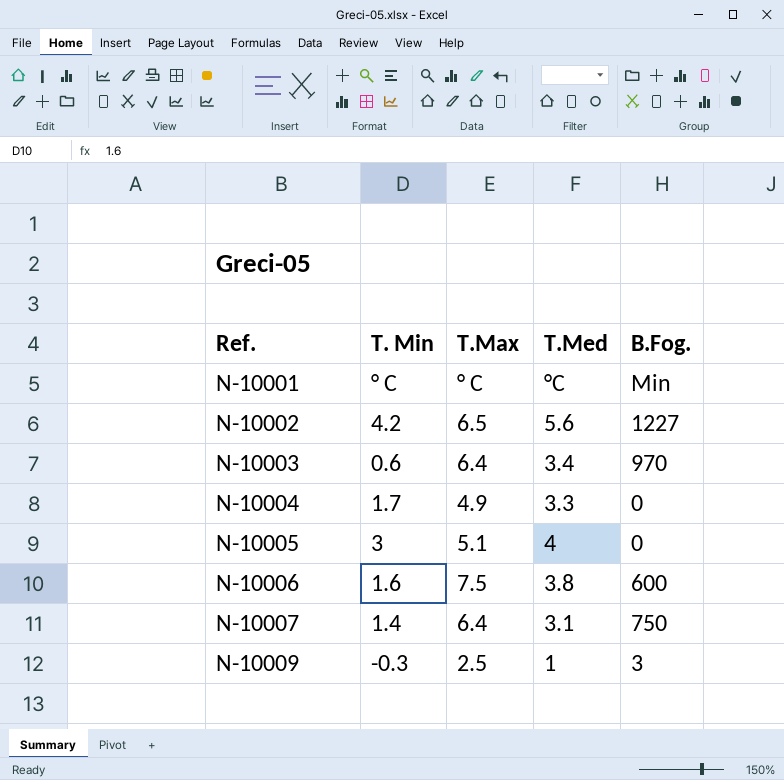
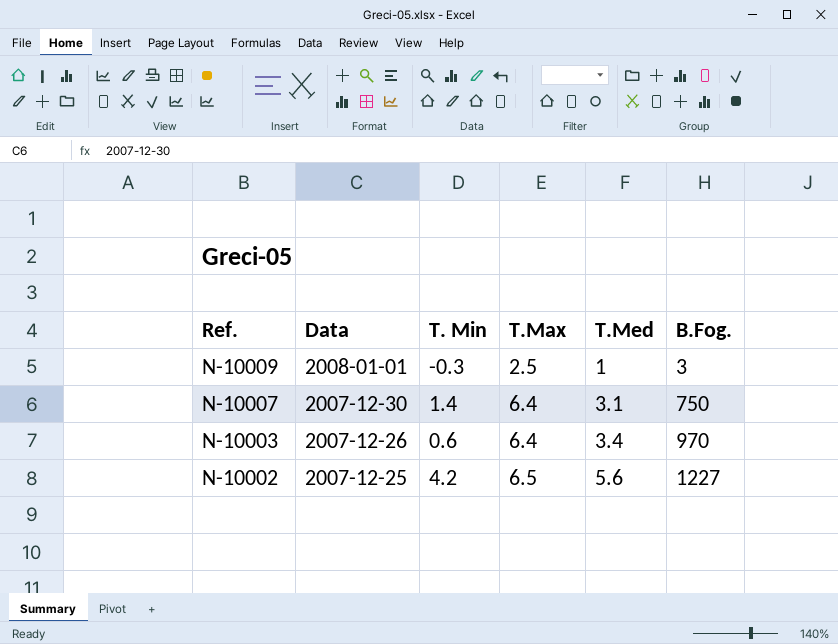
row order: Ref. ascending -> Ref. descending
column Data | position: none -> 2
row N-10001: ° C | ° C | °C | Min -> none
row N-10004: 1.7 | 4.9 | 3.3 | 0 -> none
row N-10005: 3 | 5.1 | 4 | 0 -> none
row N-10006: 1.6 | 7.5 | 3.8 | 600 -> none

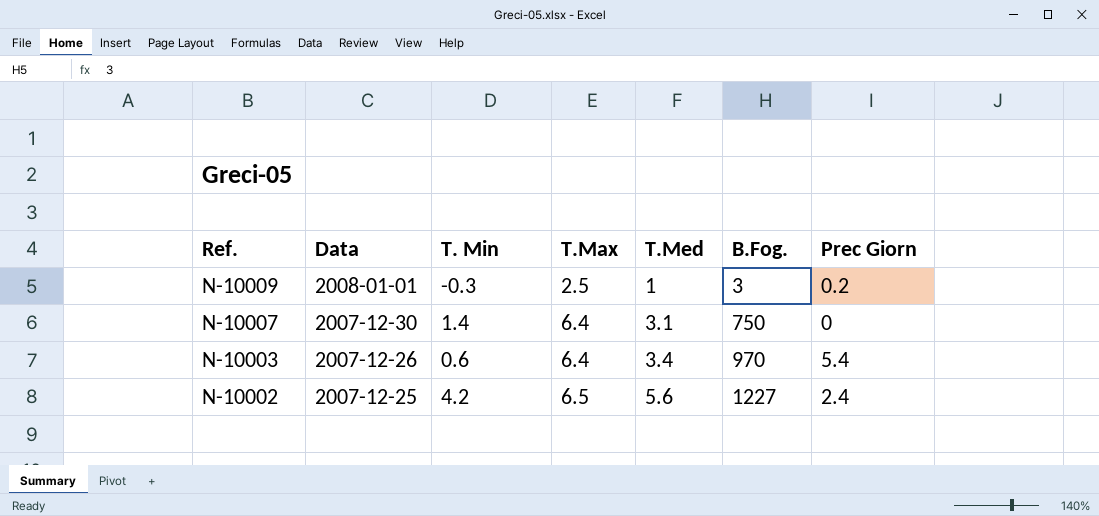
column Prec Giorn | position: none -> 7

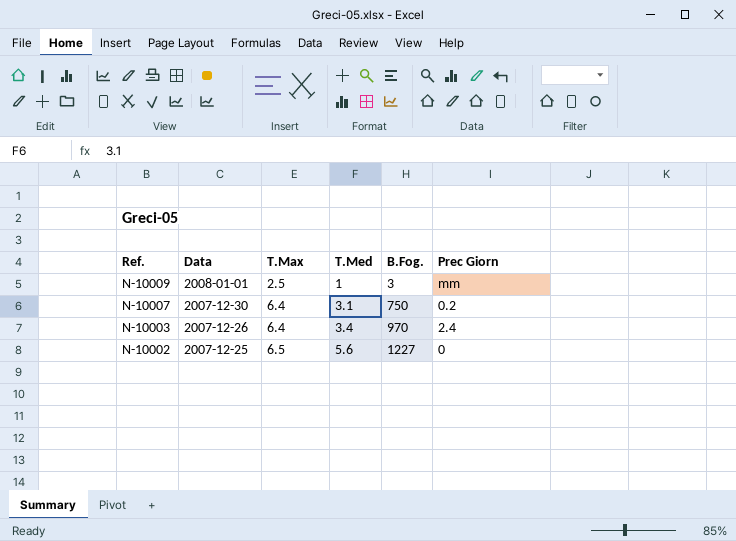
column T. Min | position: 3 -> none
N-10009 | Prec Giorn: 0.2 -> mm
N-10007 | Prec Giorn: 0 -> 0.2
N-10003 | Prec Giorn: 5.4 -> 2.4
N-10002 | Prec Giorn: 2.4 -> 0

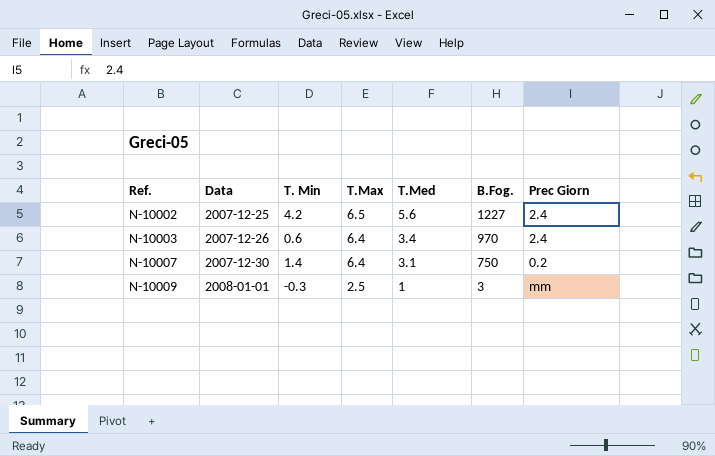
row order: Ref. descending -> Ref. ascending
column T. Min | position: none -> 3
N-10002 | Prec Giorn: 0 -> 2.4

